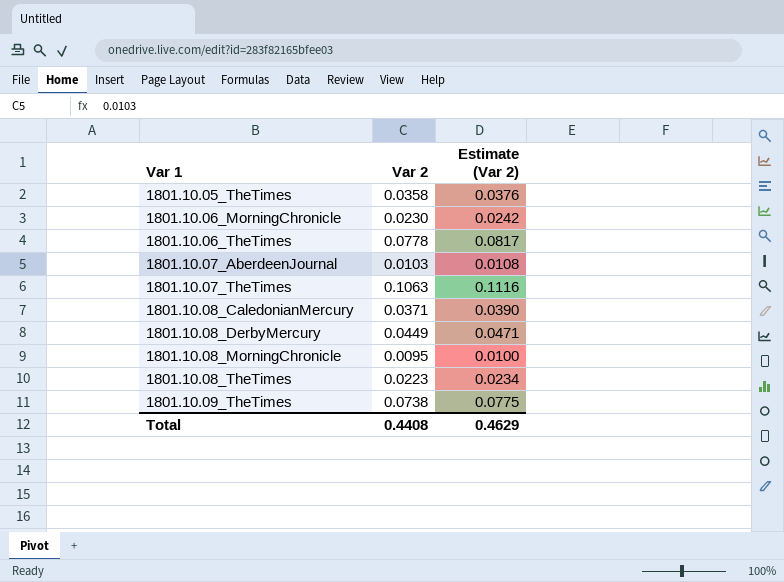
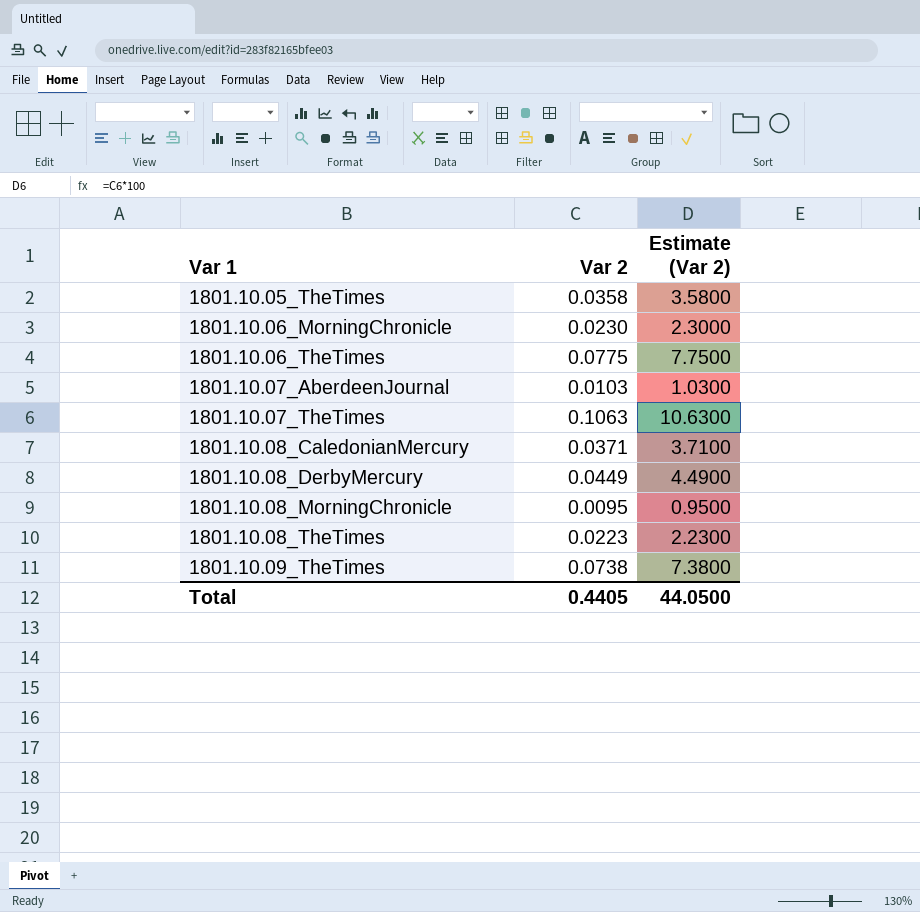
column Estimate (Var 2) | formula: [Var 2] * 1.05 -> [Var 2] * 100
1801.10.06_TheTimes | Var 2: 0.0778 -> 0.0775
Total | Var 2: 0.4408 -> 0.4405
Total | Estimate (Var 2): 0.4629 -> 44.0500

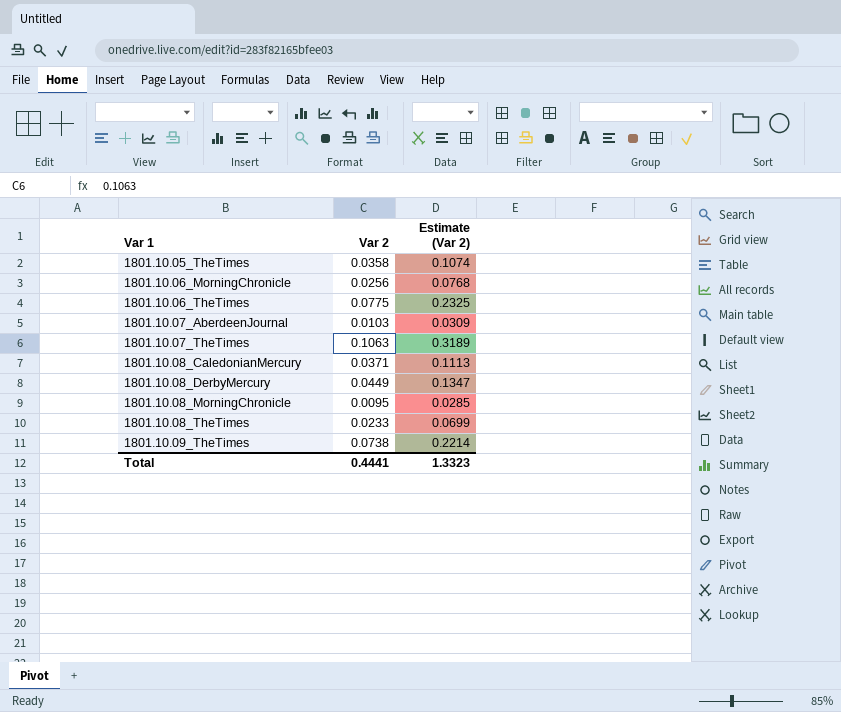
column Estimate (Var 2) | formula: [Var 2] * 100 -> [Var 2] * 3
1801.10.06_MorningChronicle | Var 2: 0.0230 -> 0.0256
1801.10.08_TheTimes | Var 2: 0.0223 -> 0.0233
Total | Var 2: 0.4405 -> 0.4441
Total | Estimate (Var 2): 44.0500 -> 1.3323

